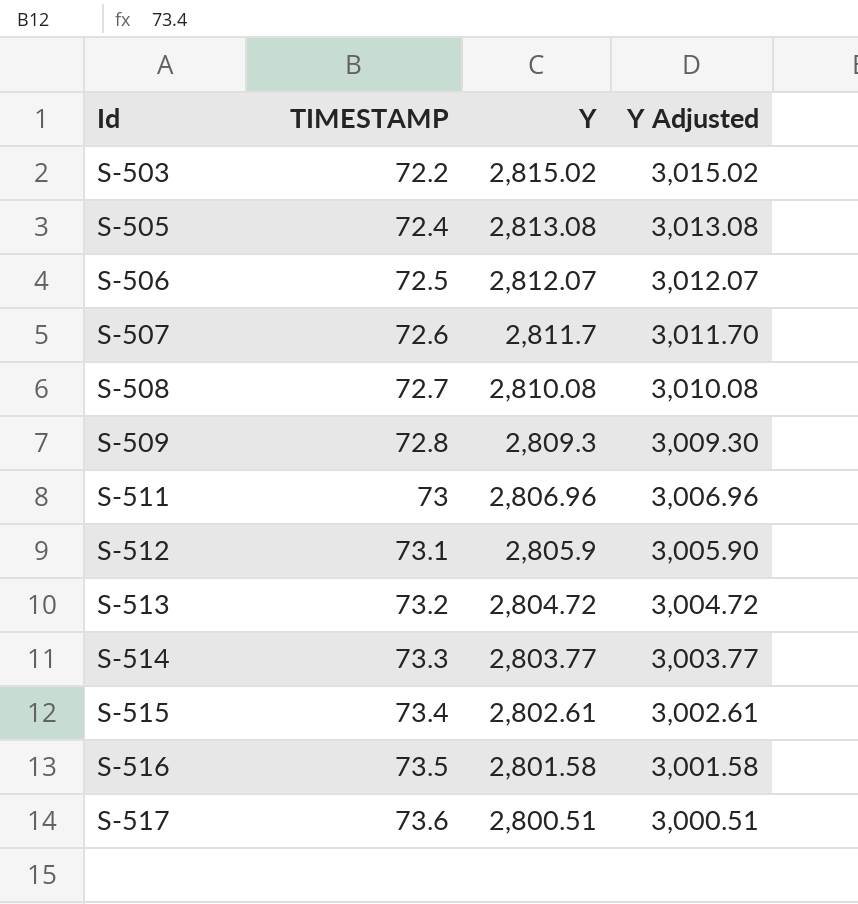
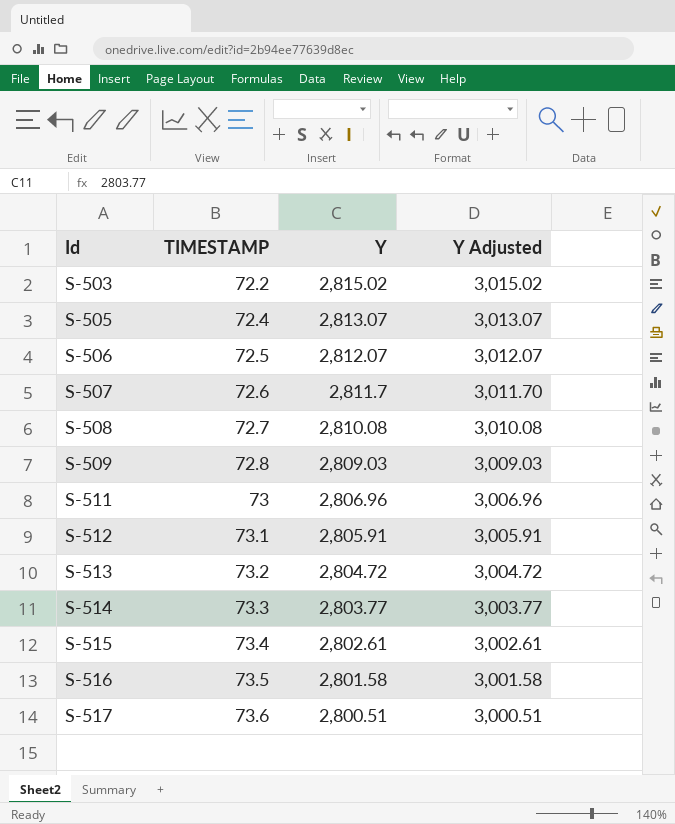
S-505 | Y: 2,813.08 -> 2,813.07
S-505 | Y Adjusted: 3,013.08 -> 3,013.07
S-509 | Y: 2,809.3 -> 2,809.03
S-509 | Y Adjusted: 3,009.30 -> 3,009.03
S-512 | Y: 2,805.9 -> 2,805.91
S-512 | Y Adjusted: 3,005.90 -> 3,005.91

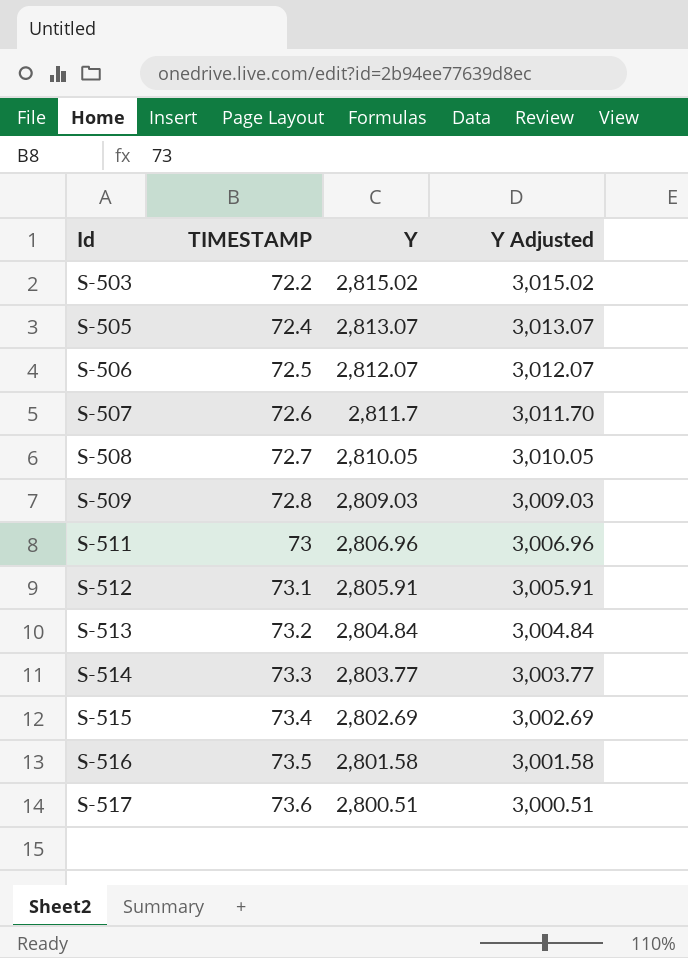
S-508 | Y: 2,810.08 -> 2,810.05
S-508 | Y Adjusted: 3,010.08 -> 3,010.05
S-513 | Y: 2,804.72 -> 2,804.84
S-513 | Y Adjusted: 3,004.72 -> 3,004.84
S-515 | Y: 2,802.61 -> 2,802.69
S-515 | Y Adjusted: 3,002.61 -> 3,002.69

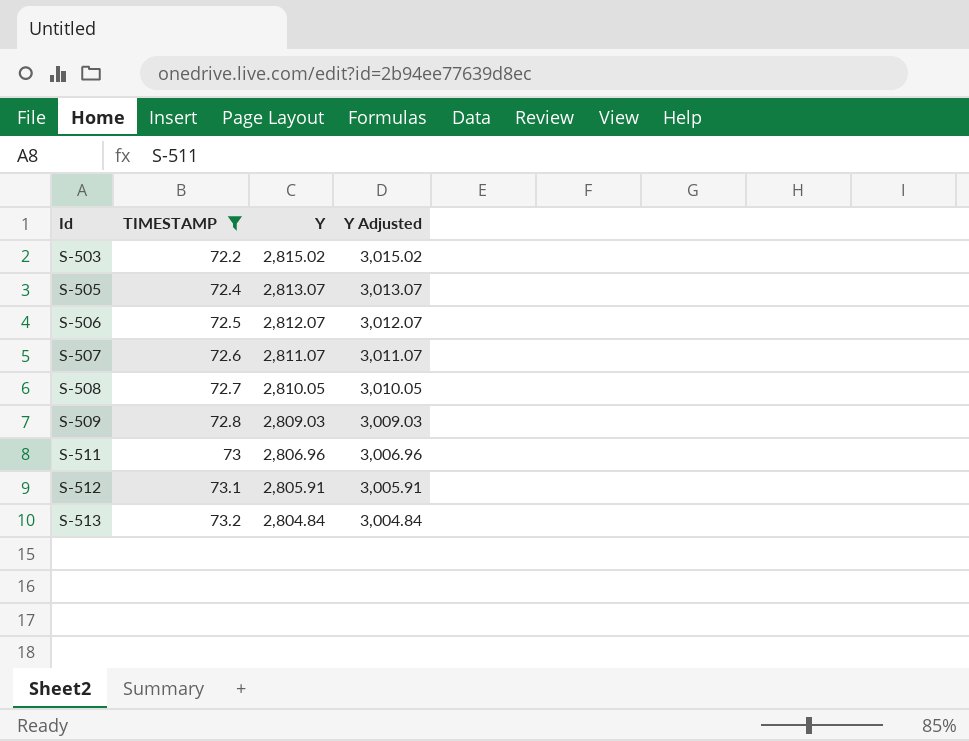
filter: none -> TIMESTAMP <= 73.2
S-507 | Y: 2,811.7 -> 2,811.07
S-507 | Y Adjusted: 3,011.70 -> 3,011.07

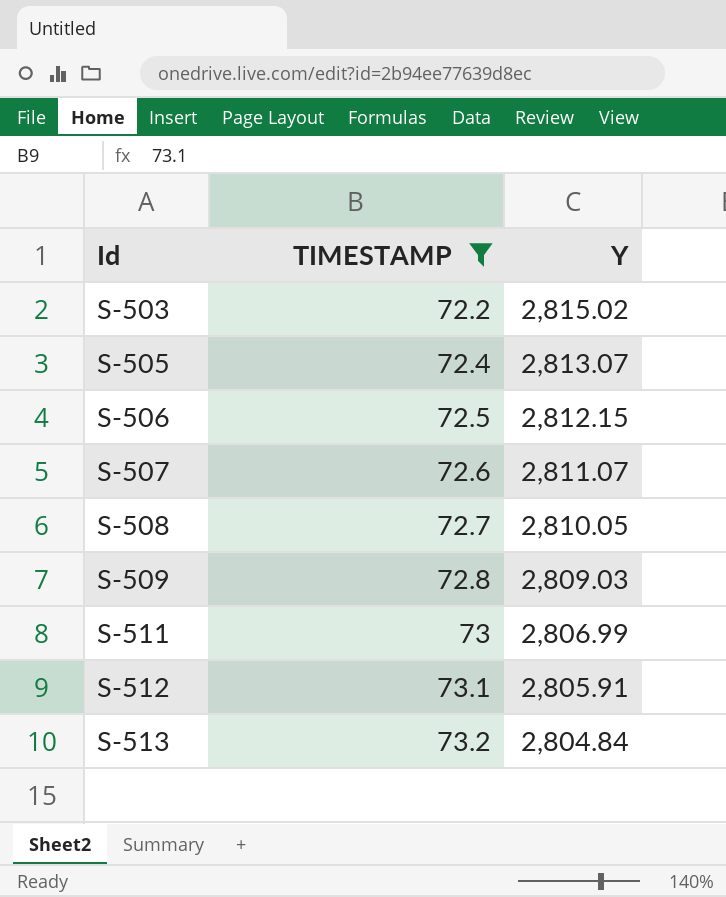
column Y Adjusted | formula: [Y] + 200 -> none
S-506 | Y: 2,812.07 -> 2,812.15
S-511 | Y: 2,806.96 -> 2,806.99

